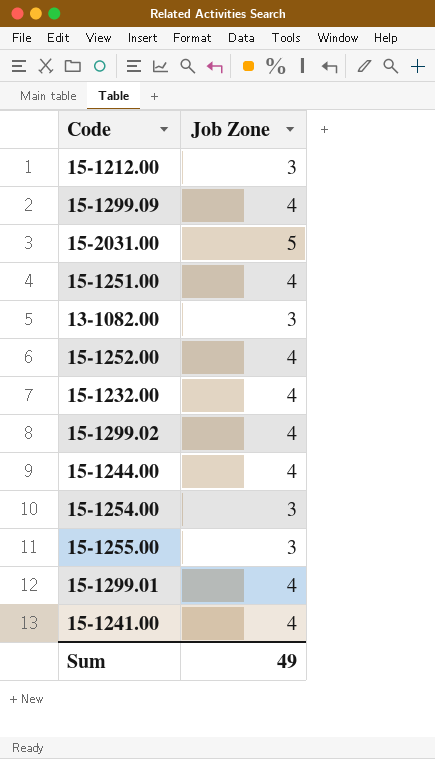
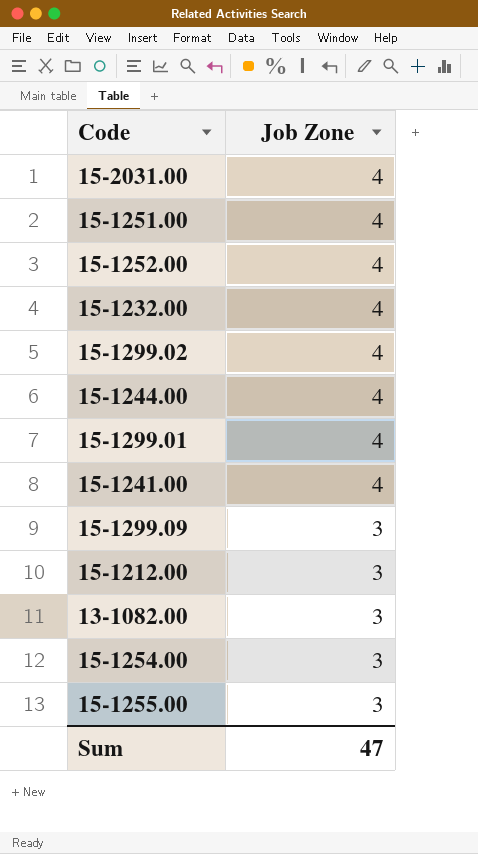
row order: none -> Job Zone descending
15-2031.00 | Job Zone: 5 -> 4
15-1299.09 | Job Zone: 4 -> 3
Sum | Job Zone: 49 -> 47

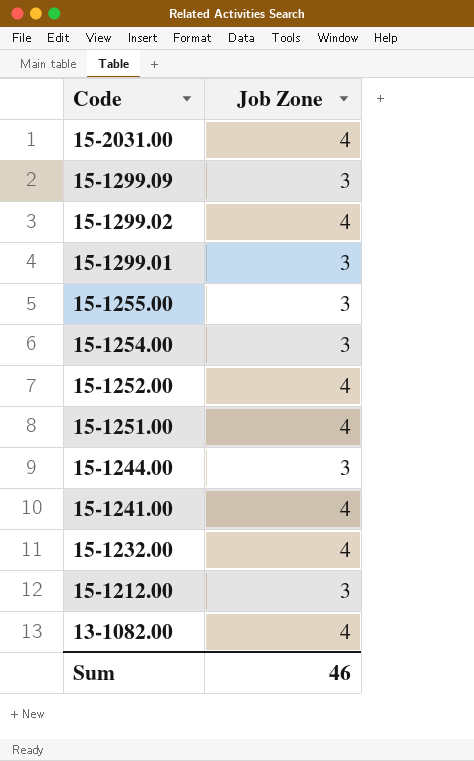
row order: Job Zone descending -> Code descending
15-1299.01 | Job Zone: 4 -> 3
15-1244.00 | Job Zone: 4 -> 3
13-1082.00 | Job Zone: 3 -> 4
Sum | Job Zone: 47 -> 46

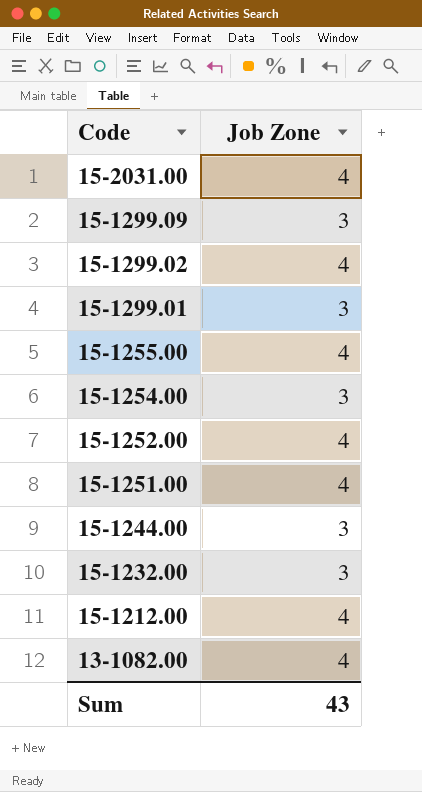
row 15-1241.00: 4 -> none
15-1255.00 | Job Zone: 3 -> 4
15-1232.00 | Job Zone: 4 -> 3
15-1212.00 | Job Zone: 3 -> 4
Sum | Job Zone: 46 -> 43

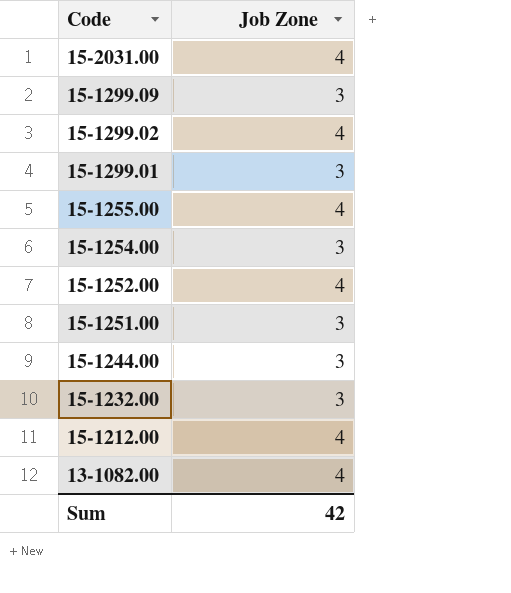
15-1251.00 | Job Zone: 4 -> 3
Sum | Job Zone: 43 -> 42

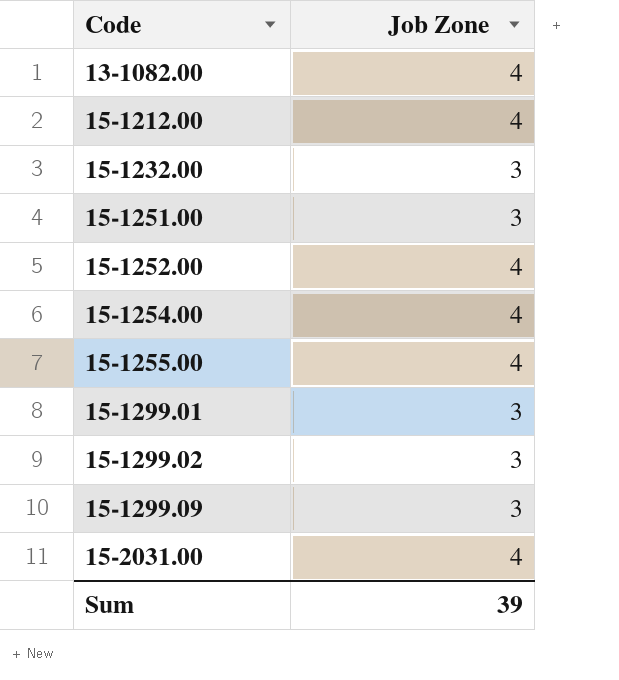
row order: Code descending -> Code ascending
row 15-1244.00: 3 -> none
15-1254.00 | Job Zone: 3 -> 4
15-1299.02 | Job Zone: 4 -> 3
Sum | Job Zone: 42 -> 39

